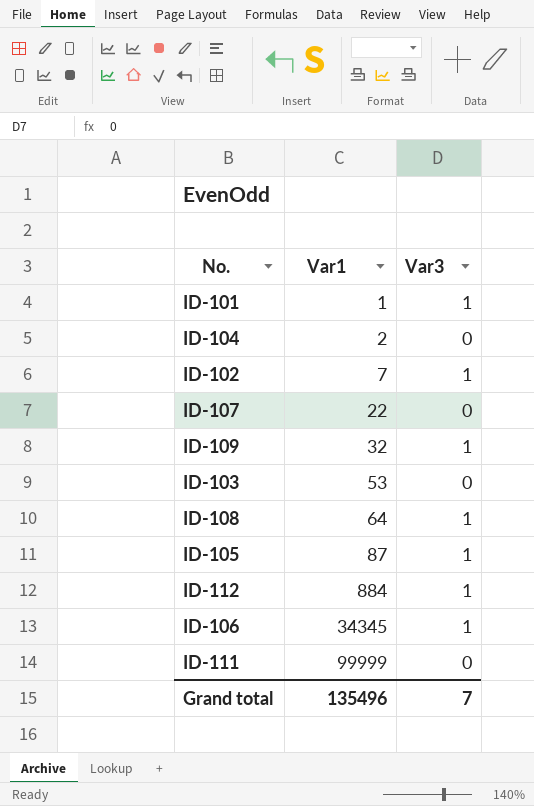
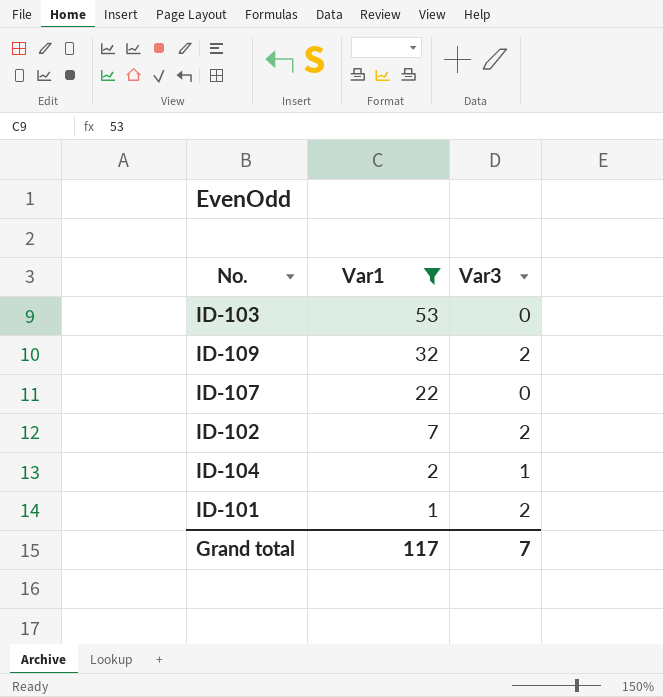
filter: none -> Var1 <= 53
row order: Var1 ascending -> Var1 descending
ID-109 | Var3: 1 -> 2
ID-102 | Var3: 1 -> 2
ID-104 | Var3: 0 -> 1
ID-101 | Var3: 1 -> 2
Grand total | Var1: 135496 -> 117

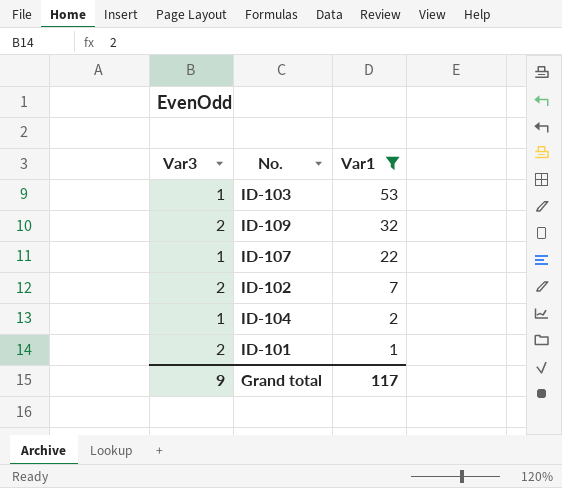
column Var3 | position: 3 -> 1
ID-103 | Var3: 0 -> 1
ID-107 | Var3: 0 -> 1
Grand total | Var3: 7 -> 9

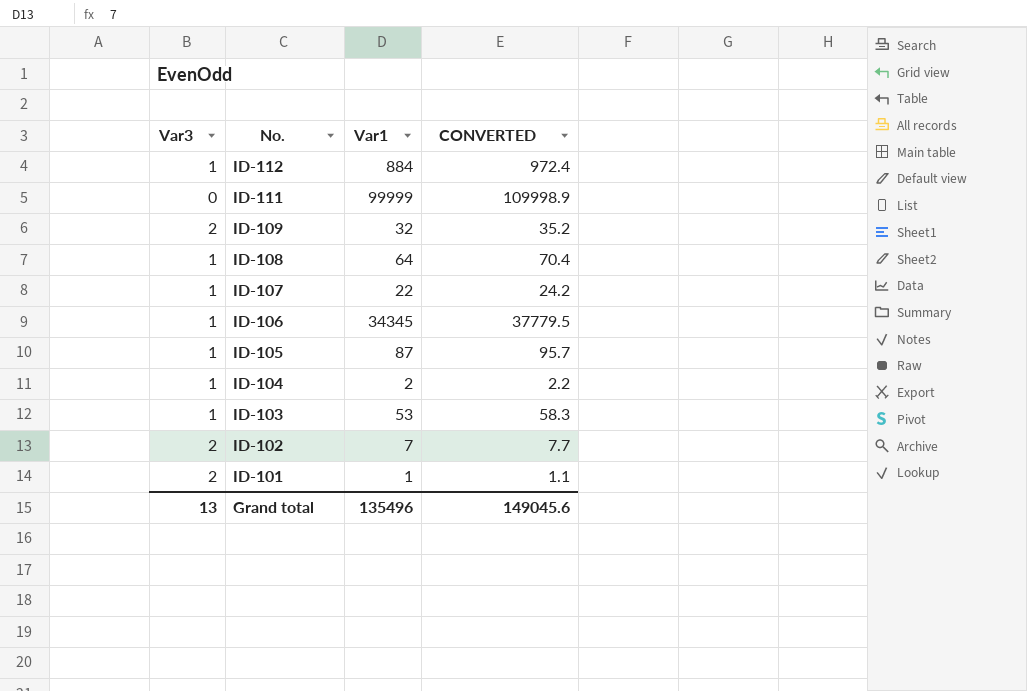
filter: Var1 <= 53 -> none
row order: Var1 descending -> No. descending
column CONVERTED | formula: none -> [Var1] * 1.1
Grand total | Var3: 9 -> 13
Grand total | Var1: 117 -> 135496

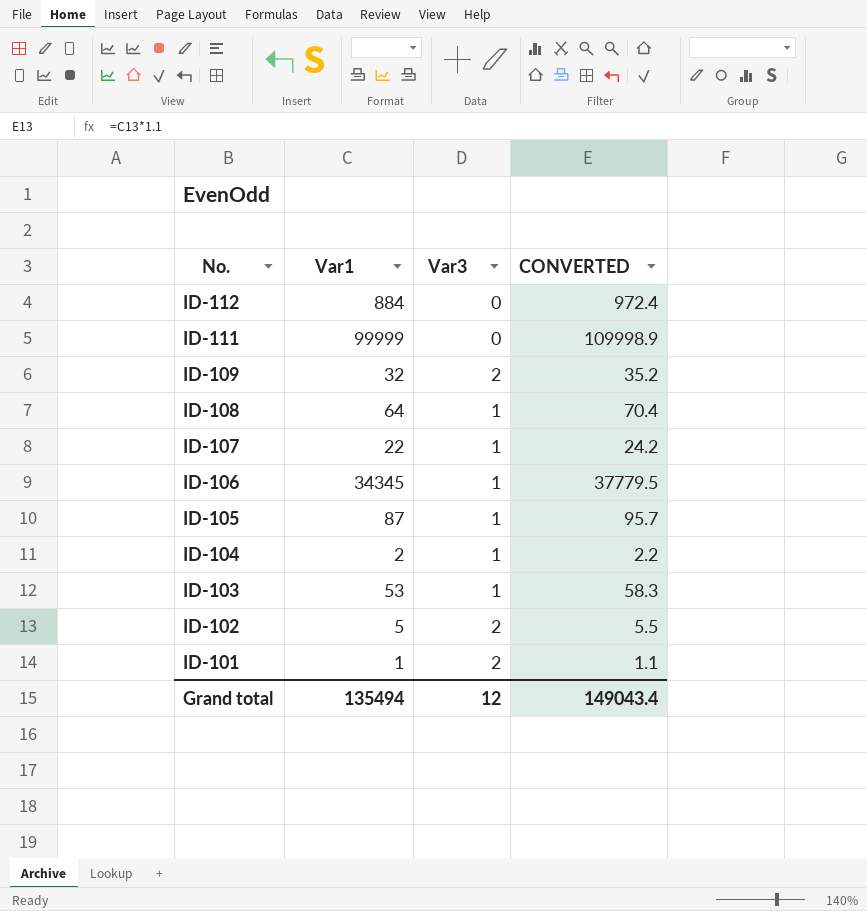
column Var3 | position: 1 -> 3
ID-112 | Var3: 1 -> 0
ID-102 | Var1: 7 -> 5
ID-102 | CONVERTED: 7.7 -> 5.5
Grand total | Var1: 135496 -> 135494
Grand total | Var3: 13 -> 12
Grand total | CONVERTED: 149045.6 -> 149043.4

